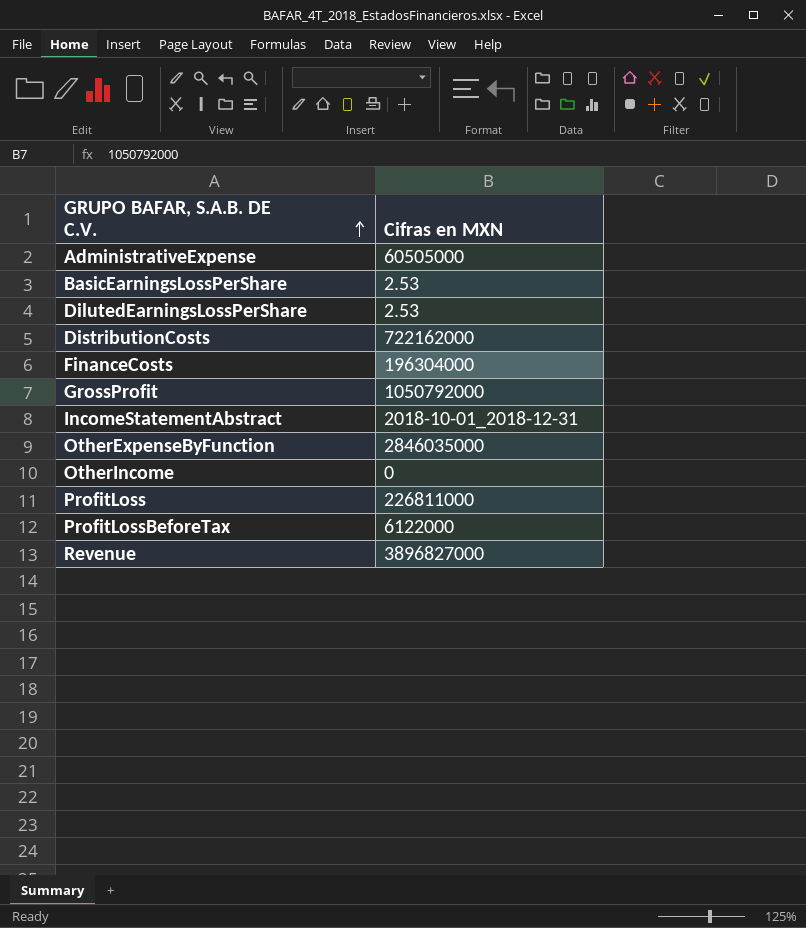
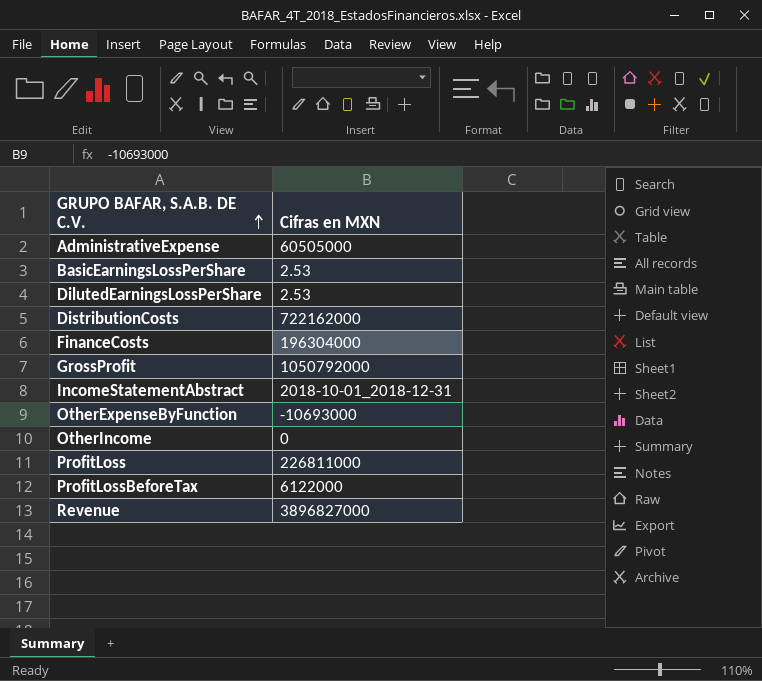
OtherExpenseByFunction | Cifras en MXN: 2846035000 -> -10693000

